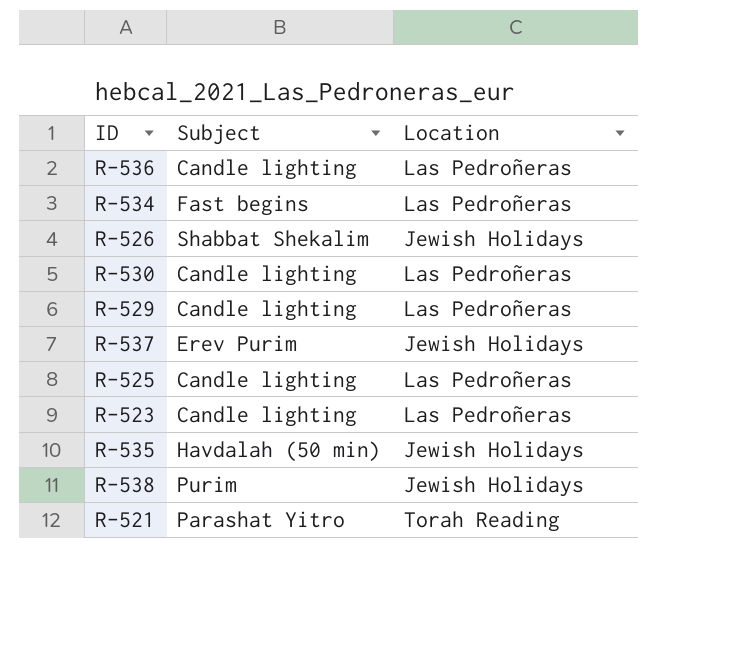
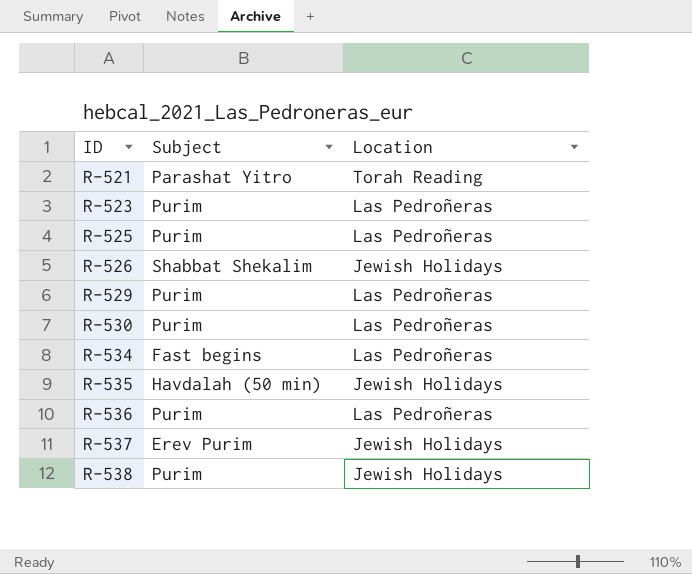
row order: none -> ID ascending
R-523 | Subject: Candle lighting -> Purim
R-525 | Subject: Candle lighting -> Purim
R-529 | Subject: Candle lighting -> Purim
R-530 | Subject: Candle lighting -> Purim
R-536 | Subject: Candle lighting -> Purim

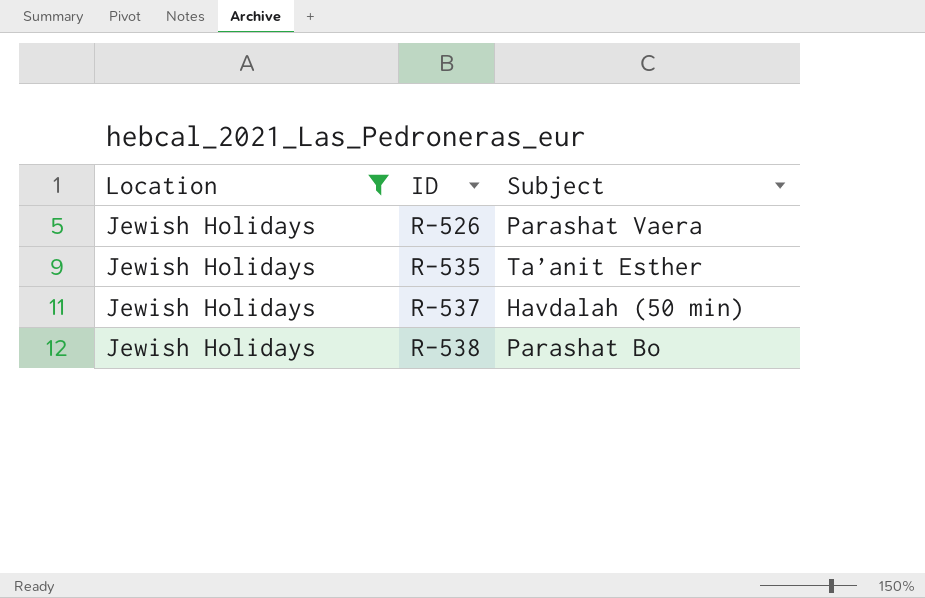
filter: none -> Location = Jewish Holidays
column Location | position: 3 -> 1
R-526 | Subject: Shabbat Shekalim -> Parashat Vaera
R-535 | Subject: Havdalah (50 min) -> Ta’anit Esther
R-537 | Subject: Erev Purim -> Havdalah (50 min)
R-538 | Subject: Purim -> Parashat Bo

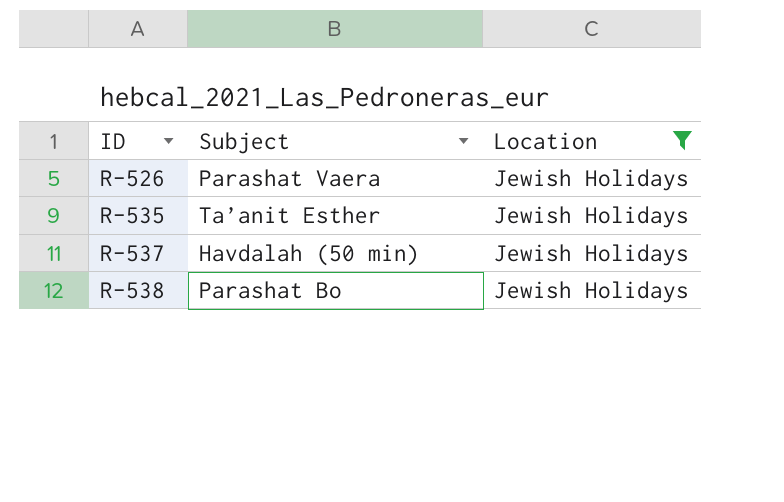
column Location | position: 1 -> 3

